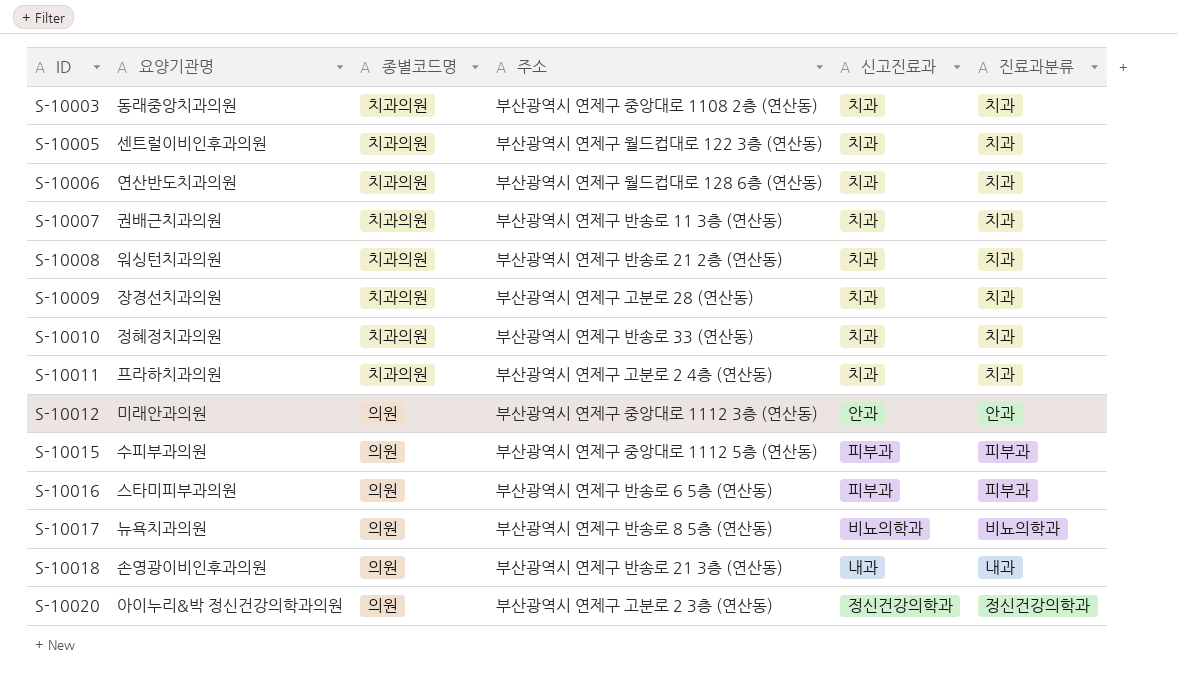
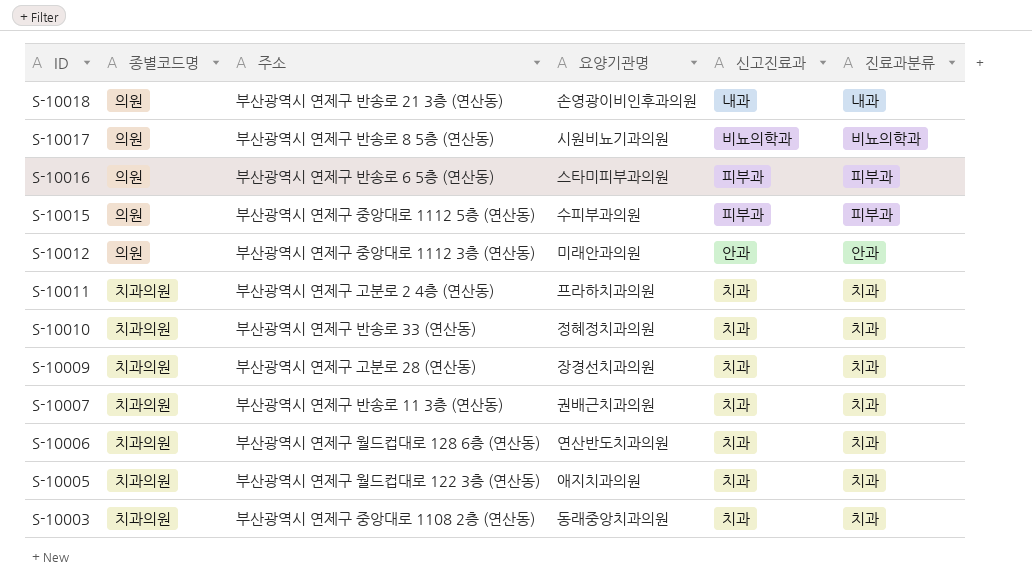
row order: ID ascending -> ID descending
column 요양기관명 | position: 2 -> 4
row S-10008: 워싱턴치과의원 | 치과의원 | 부산광역시 연제구 반송로 21 2층 (연산동) | 치과 | 치과 -> none
row S-10020: 아이누리&박 정신건강의학과의원 | 의원 | 부산광역시 연제구 고분로 2 3층 (연산동) | 정신건강의학과 | 정신건강의학과 -> none
S-10017 | 요양기관명: 뉴욕치과의원 -> 시원비뇨기과의원
S-10005 | 요양기관명: 센트럴이비인후과의원 -> 애지치과의원

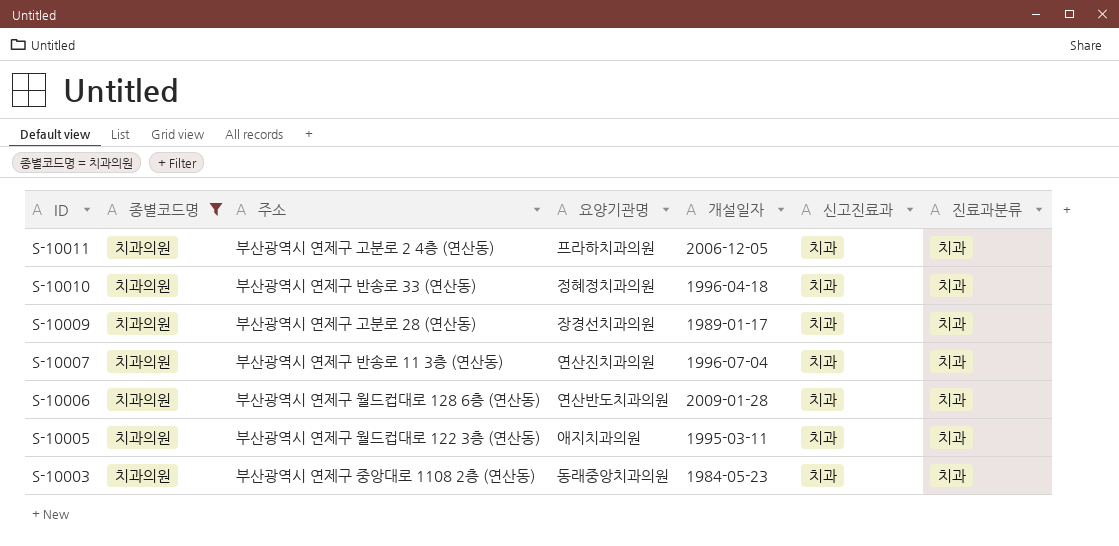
filter: none -> 종별코드명 = 치과의원
column 개설일자 | position: none -> 5
S-10007 | 요양기관명: 권배근치과의원 -> 연산진치과의원

